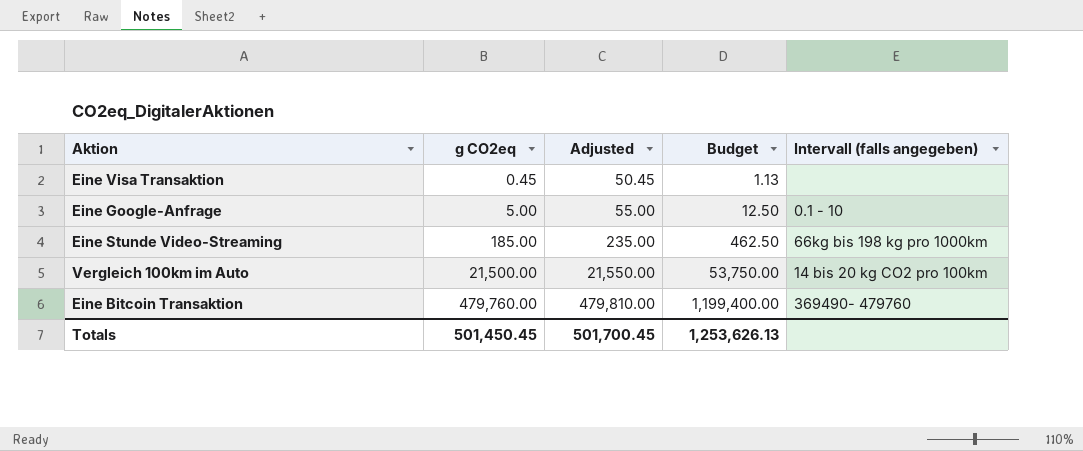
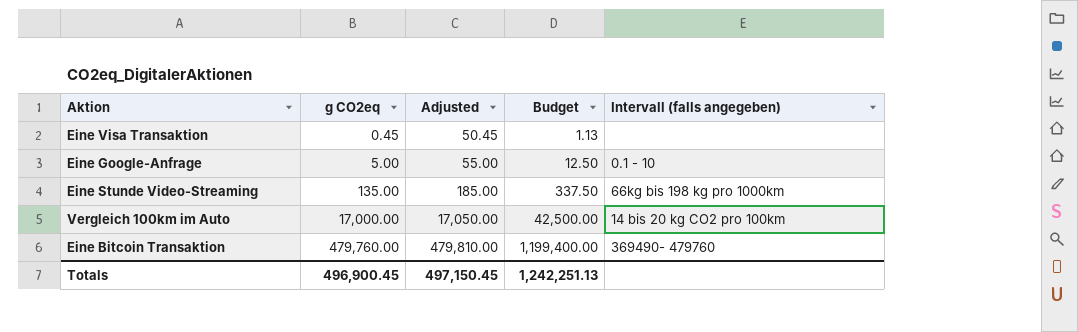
Eine Stunde Video-Streaming | g CO2eq: 185.00 -> 135.00
Eine Stunde Video-Streaming | Adjusted: 235.00 -> 185.00
Eine Stunde Video-Streaming | Budget: 462.50 -> 337.50
Vergleich 100km im Auto | g CO2eq: 21,500.00 -> 17,000.00
Vergleich 100km im Auto | Adjusted: 21,550.00 -> 17,050.00
Vergleich 100km im Auto | Budget: 53,750.00 -> 42,500.00
Totals | g CO2eq: 501,450.45 -> 496,900.45
Totals | Adjusted: 501,700.45 -> 497,150.45
Totals | Budget: 1,253,626.13 -> 1,242,251.13

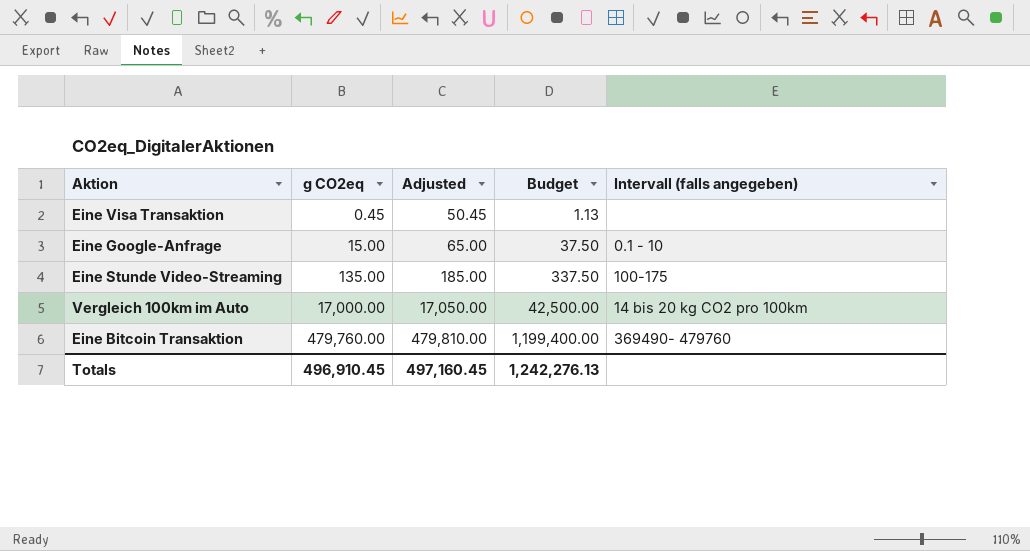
Eine Google-Anfrage | g CO2eq: 5.00 -> 15.00
Eine Google-Anfrage | Adjusted: 55.00 -> 65.00
Eine Google-Anfrage | Budget: 12.50 -> 37.50
Eine Stunde Video-Streaming | Intervall (falls angegeben): 66kg bis 198 kg pro 1000km -> 100-175
Totals | g CO2eq: 496,900.45 -> 496,910.45
Totals | Adjusted: 497,150.45 -> 497,160.45
Totals | Budget: 1,242,251.13 -> 1,242,276.13

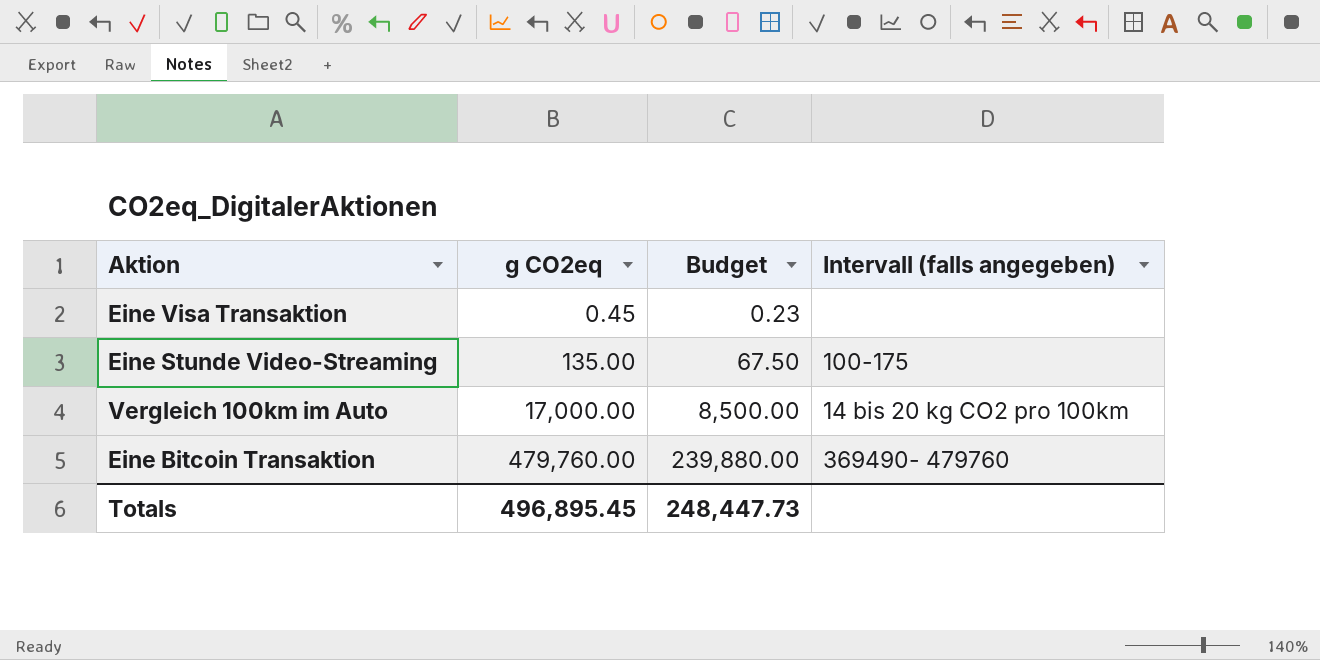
column Adjusted | formula: [g CO2eq] + 50 -> none
column Budget | formula: [g CO2eq] * 2.5 -> [g CO2eq] * 0.5
row Eine Google-Anfrage: 15.00 | 65.00 | 37.50 | 0.1 - 10 -> none
Totals | g CO2eq: 496,910.45 -> 496,895.45
Totals | Budget: 1,242,276.13 -> 248,447.73

